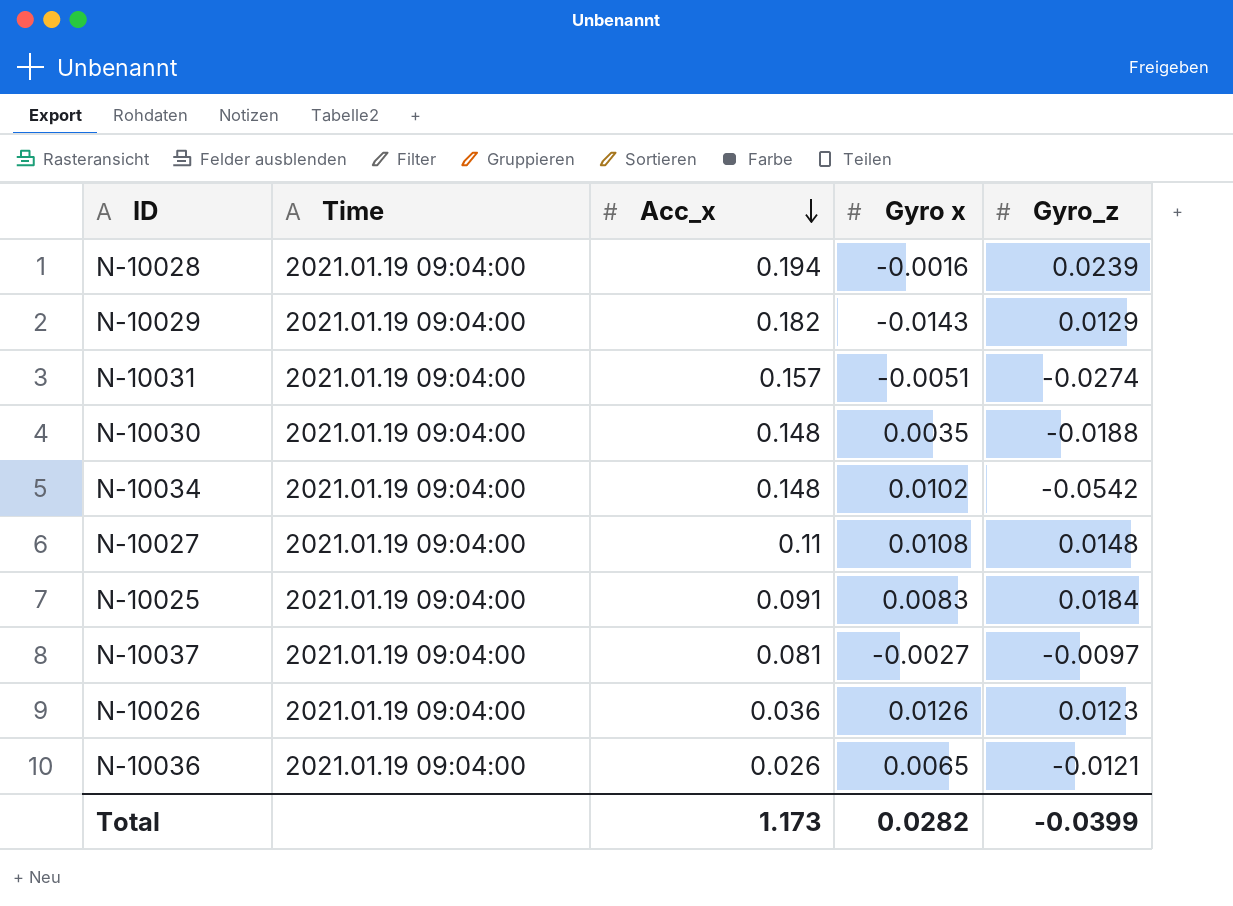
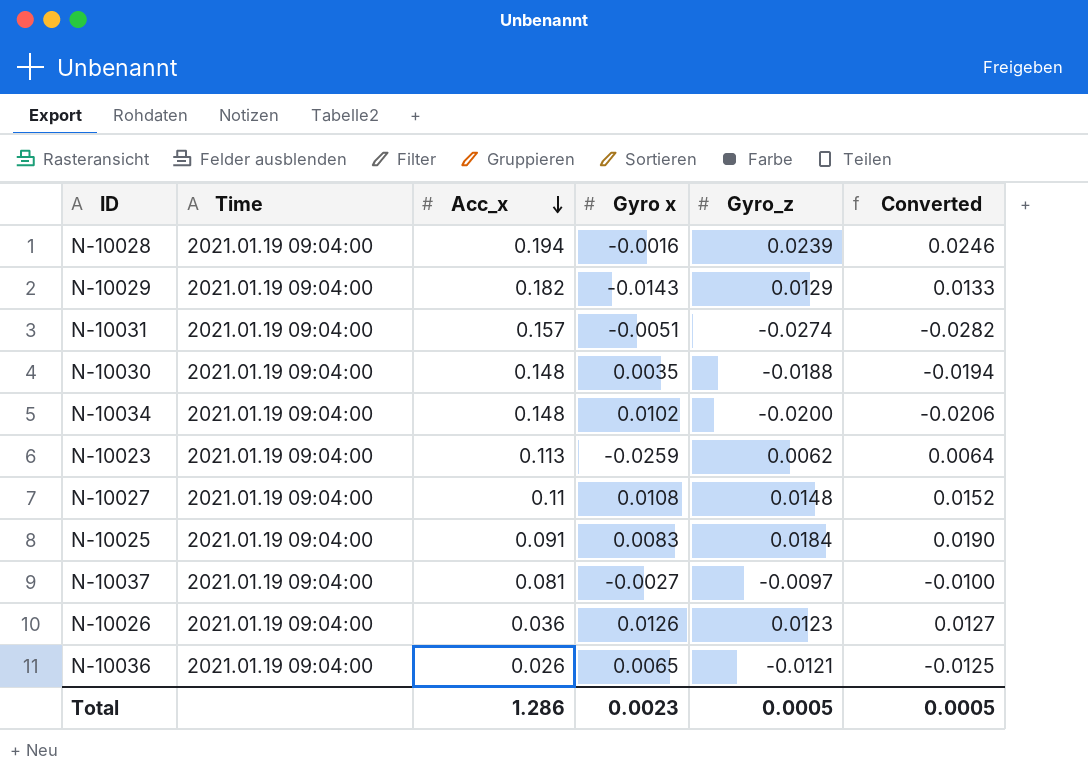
column Converted | formula: none -> [Gyro_z] * 1.03
N-10034 | Gyro_z: -0.0542 -> -0.0200
row N-10023: none -> 2021.01.19 09:04:00 | 0.113 | -0.0259 | 0.0062 | 0.0064
Total | Acc_x: 1.173 -> 1.286
Total | Gyro x: 0.0282 -> 0.0023
Total | Gyro_z: -0.0399 -> 0.0005

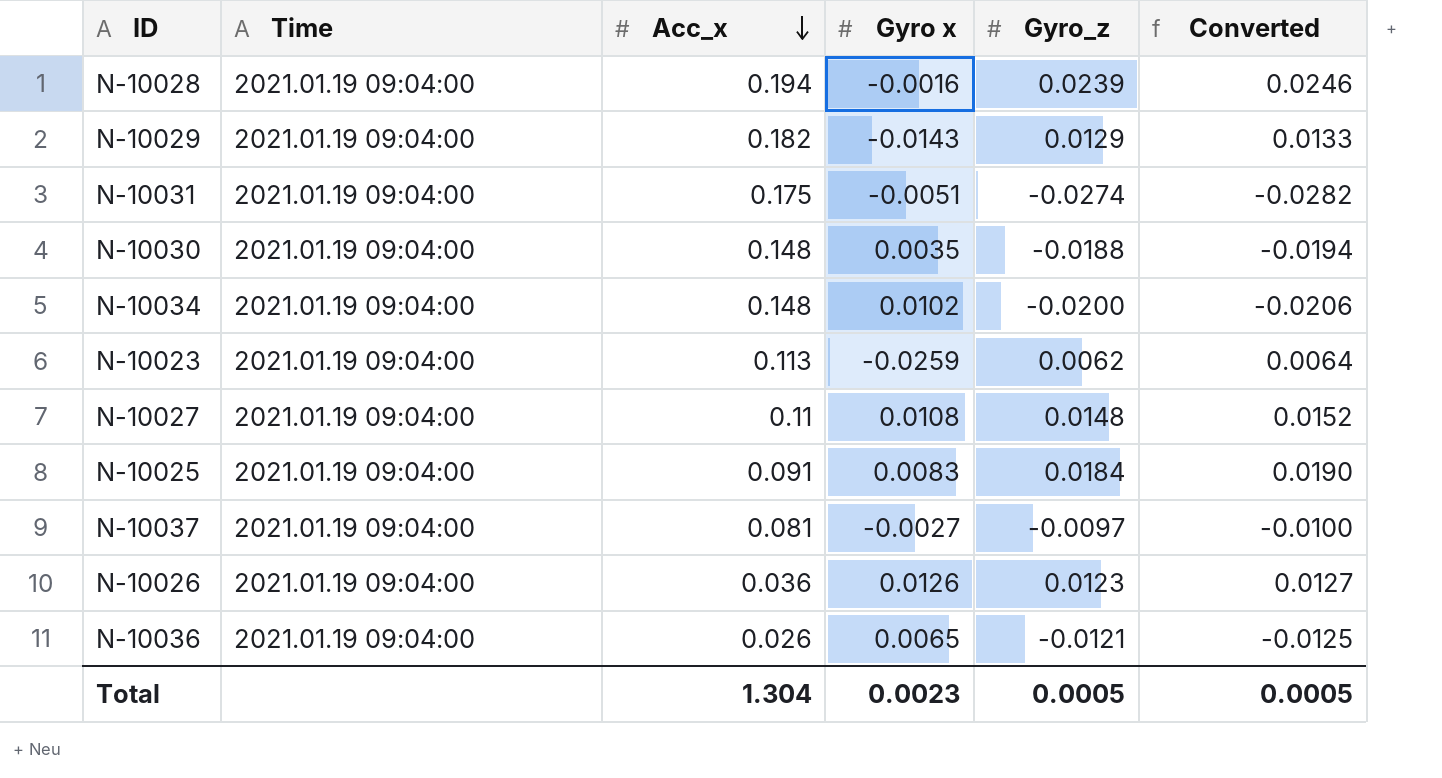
N-10031 | Acc_x: 0.157 -> 0.175
Total | Acc_x: 1.286 -> 1.304

